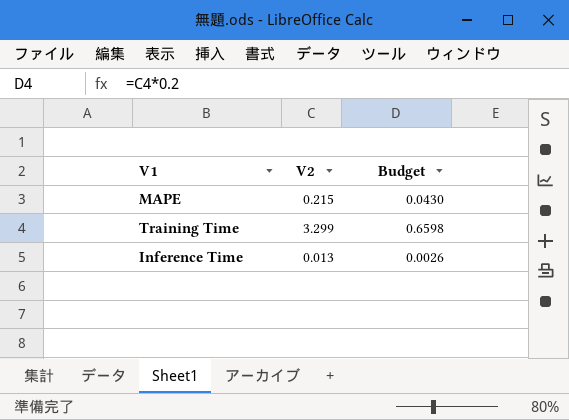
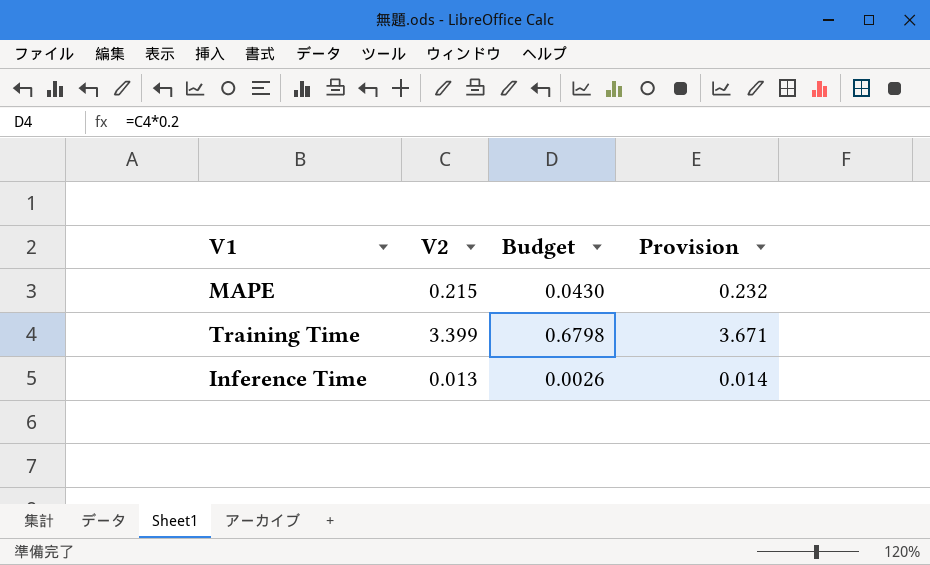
column Provision | formula: none -> [V2] * 1.08
Training Time | V2: 3.299 -> 3.399
Training Time | Budget: 0.6598 -> 0.6798

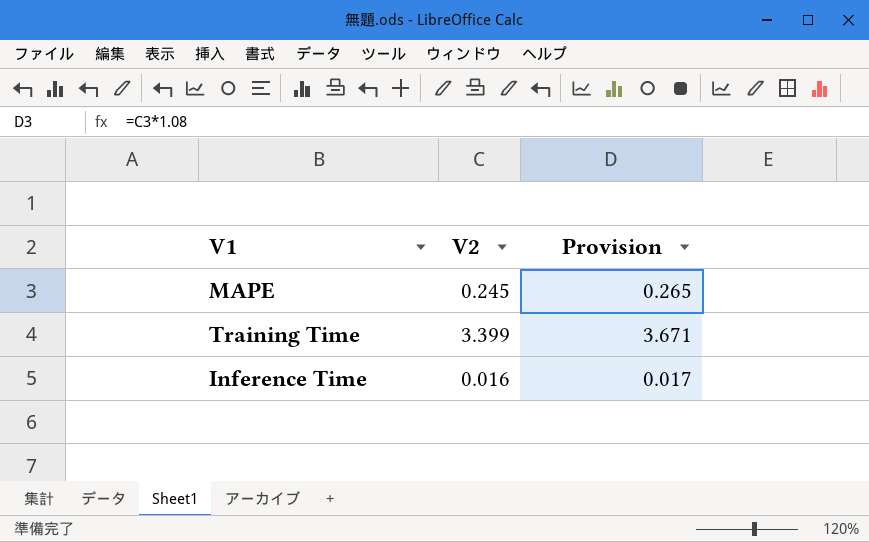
column Budget | formula: [V2] * 0.2 -> none
MAPE | V2: 0.215 -> 0.245
MAPE | Provision: 0.232 -> 0.265
Inference Time | V2: 0.013 -> 0.016
Inference Time | Provision: 0.014 -> 0.017

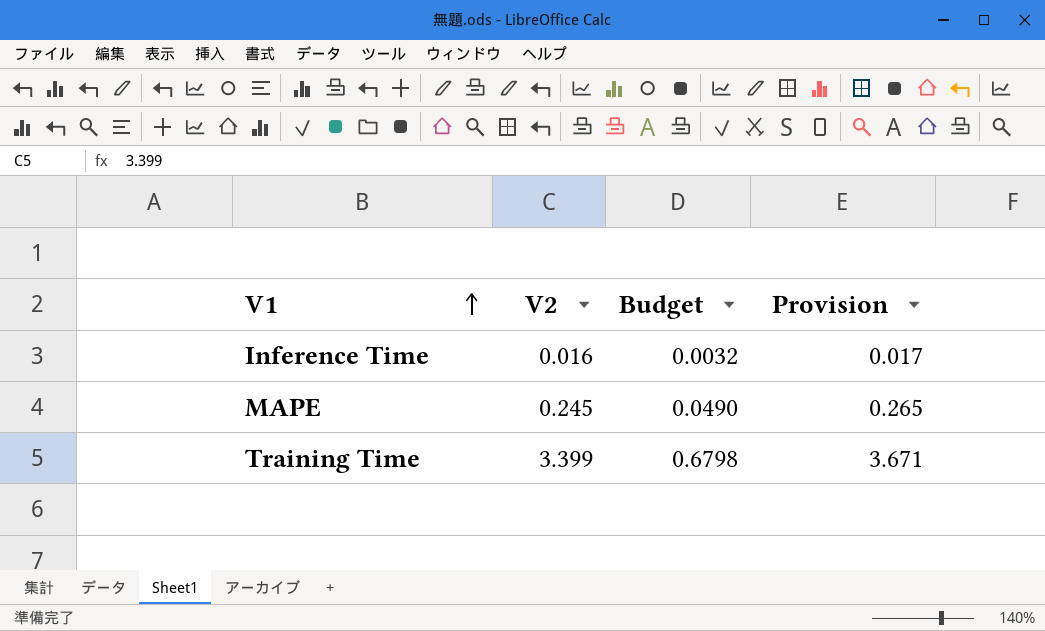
row order: none -> V1 ascending
column Budget | formula: none -> [V2] * 0.2

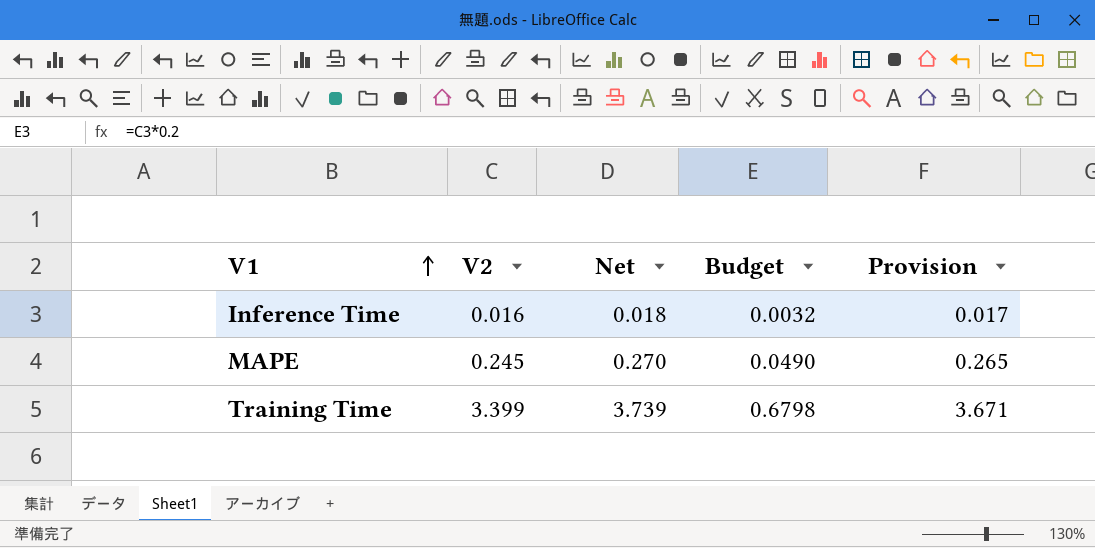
column Net | formula: none -> [V2] * 1.1

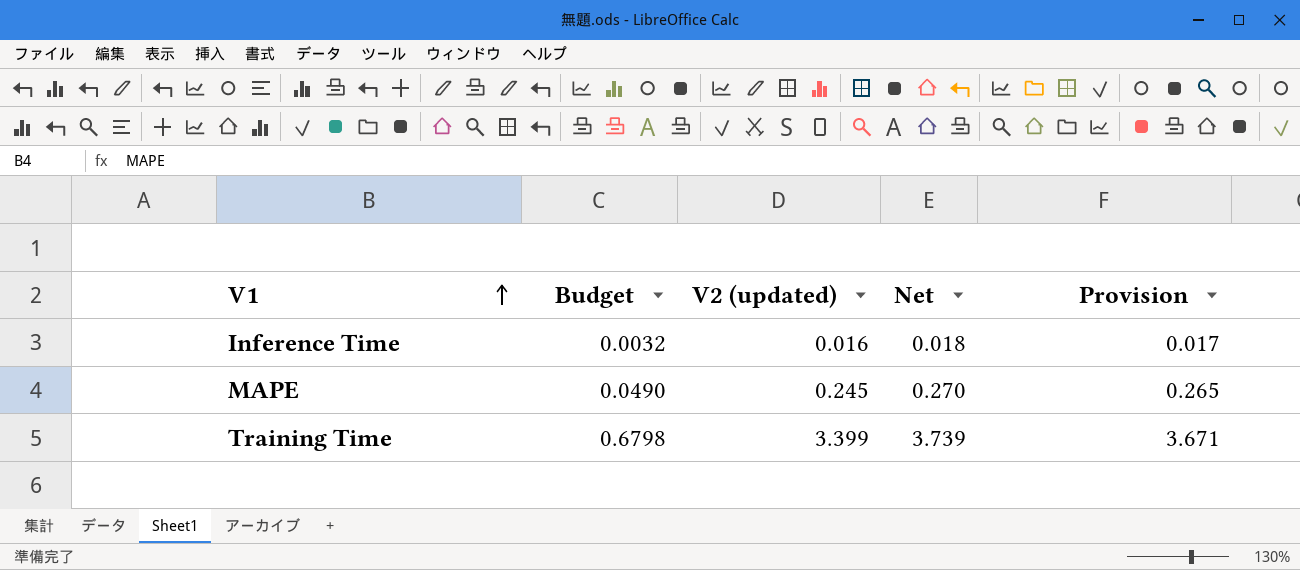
column Budget | position: 4 -> 2
column name: V2 -> V2 (updated)

